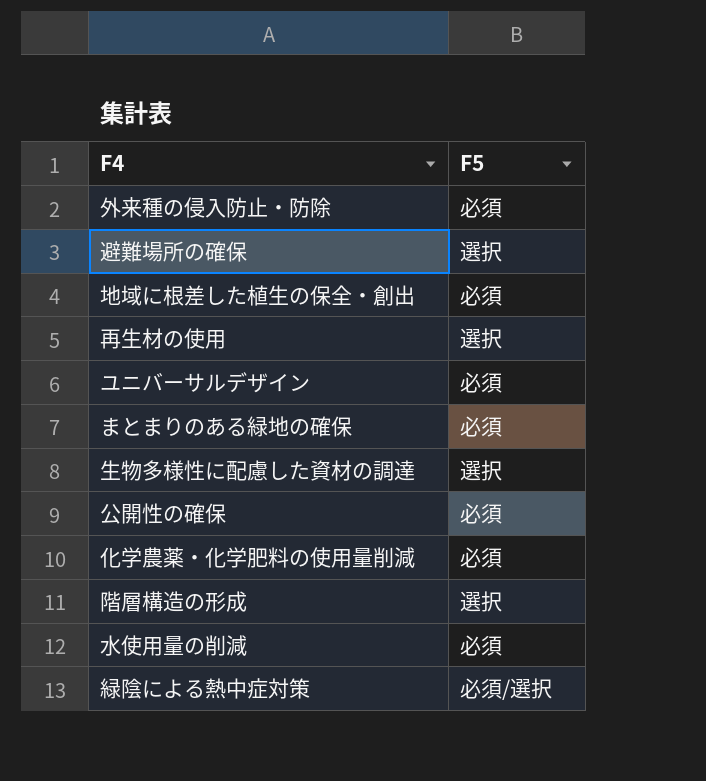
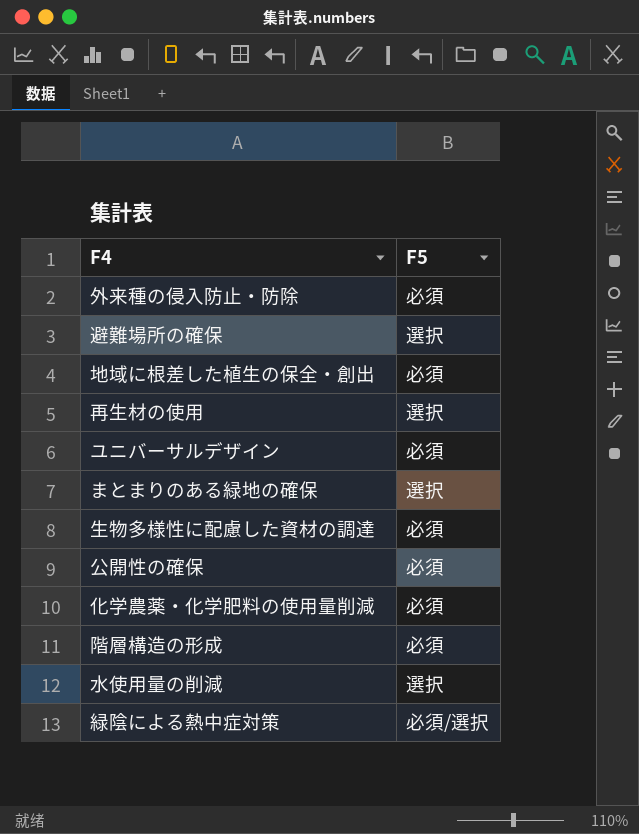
まとまりのある緑地の確保 | F5: 必須 -> 選択
生物多様性に配慮した資材の調達 | F5: 選択 -> 必須
階層構造の形成 | F5: 選択 -> 必須
水使用量の削減 | F5: 必須 -> 選択

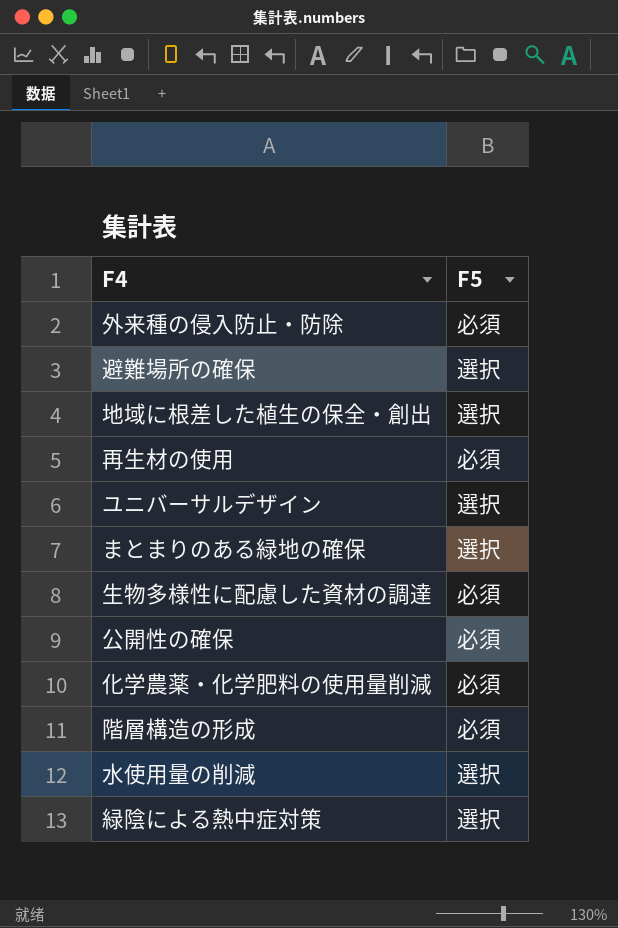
地域に根差した植生の保全・創出 | F5: 必須 -> 選択
再生材の使用 | F5: 選択 -> 必須
ユニバーサルデザイン | F5: 必須 -> 選択
緑陰による熱中症対策 | F5: 必須/選択 -> 選択

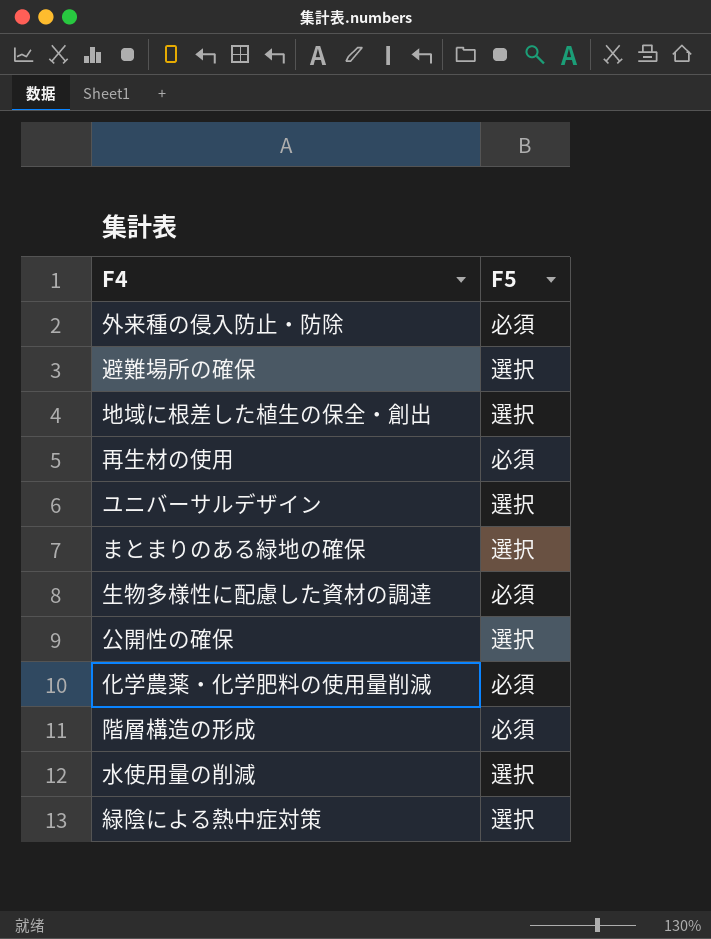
公開性の確保 | F5: 必須 -> 選択

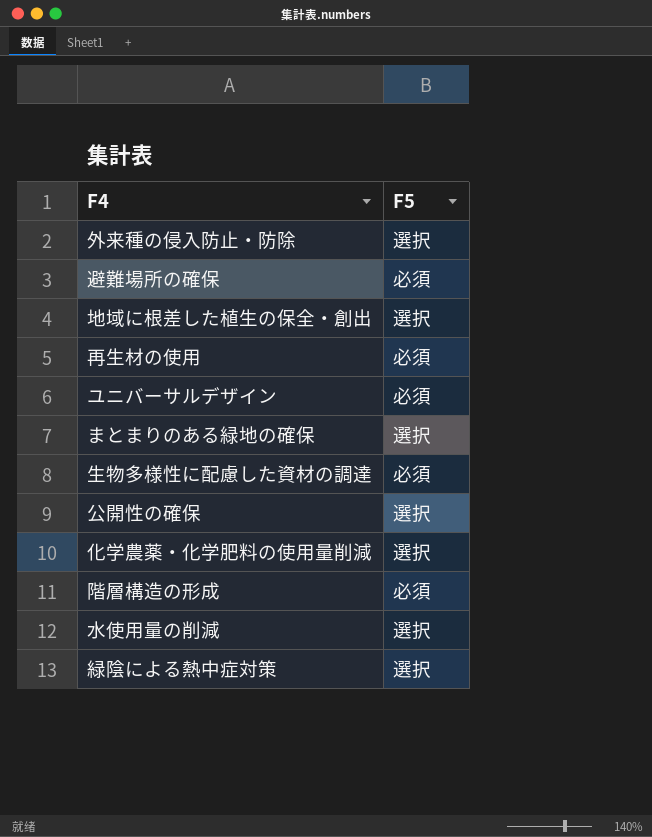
外来種の侵入防止・防除 | F5: 必須 -> 選択
避難場所の確保 | F5: 選択 -> 必須
ユニバーサルデザイン | F5: 選択 -> 必須
化学農薬・化学肥料の使用量削減 | F5: 必須 -> 選択

